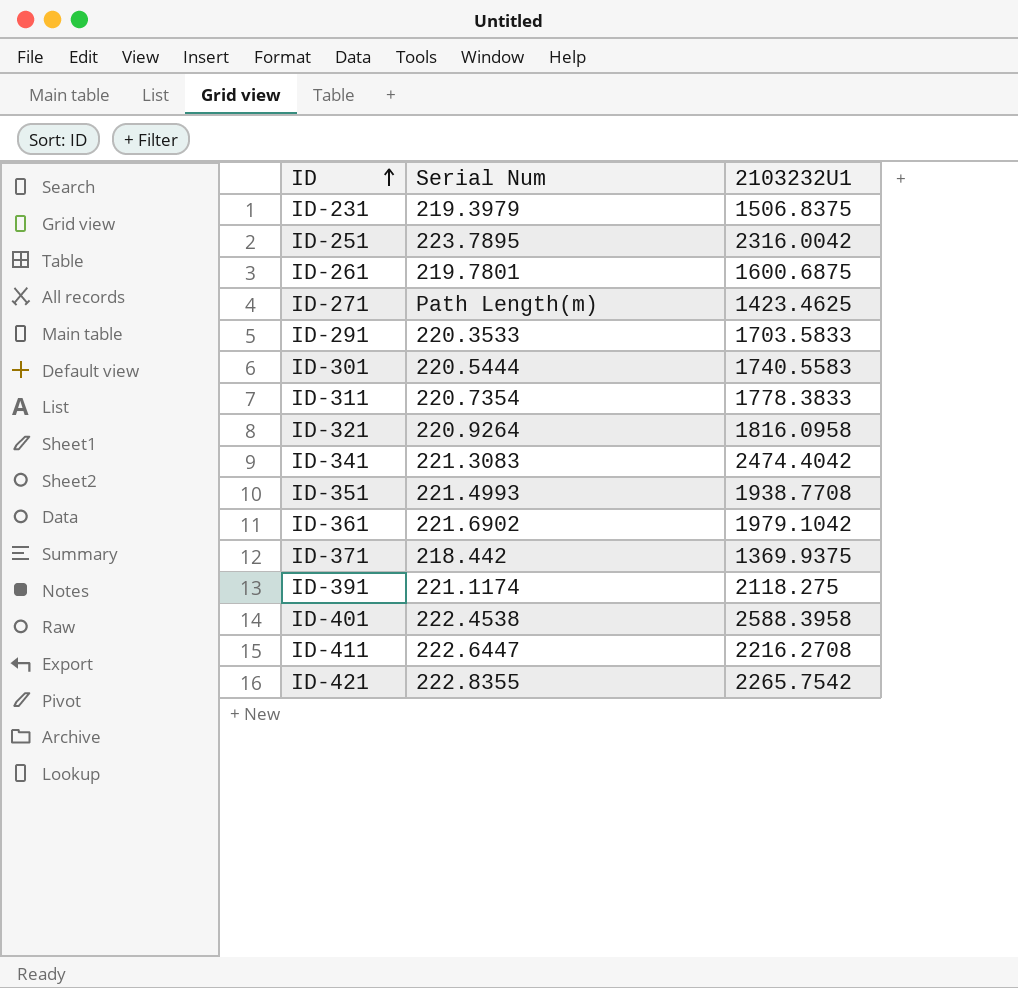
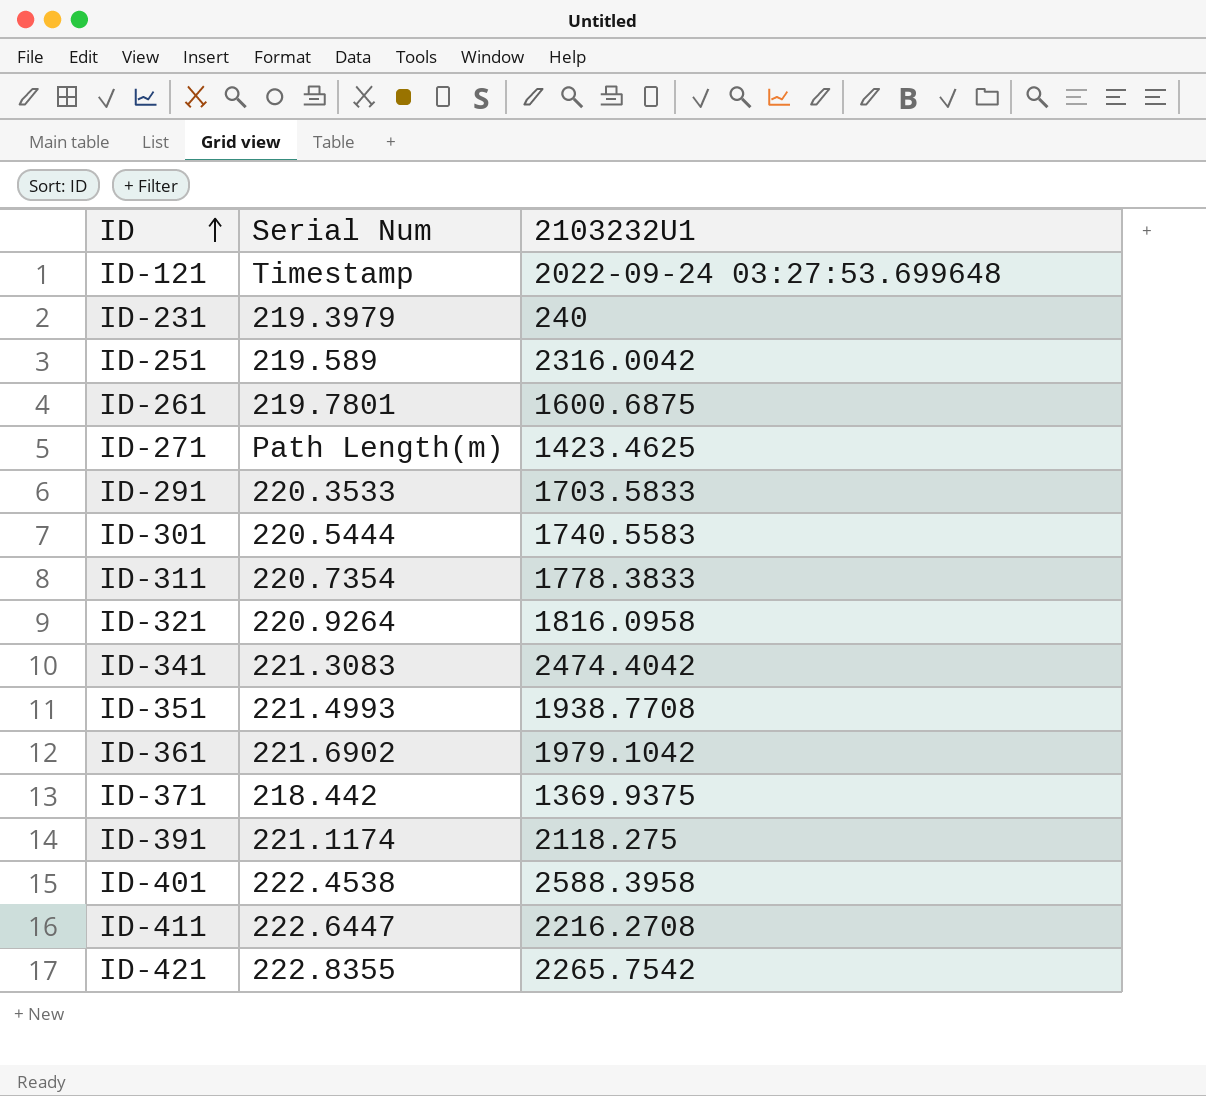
row ID-121: none -> Timestamp | 2022-09-24 03:27:53.699648
ID-231 | 2103232U1: 1506.8375 -> 240
ID-251 | Serial Num: 223.7895 -> 219.589

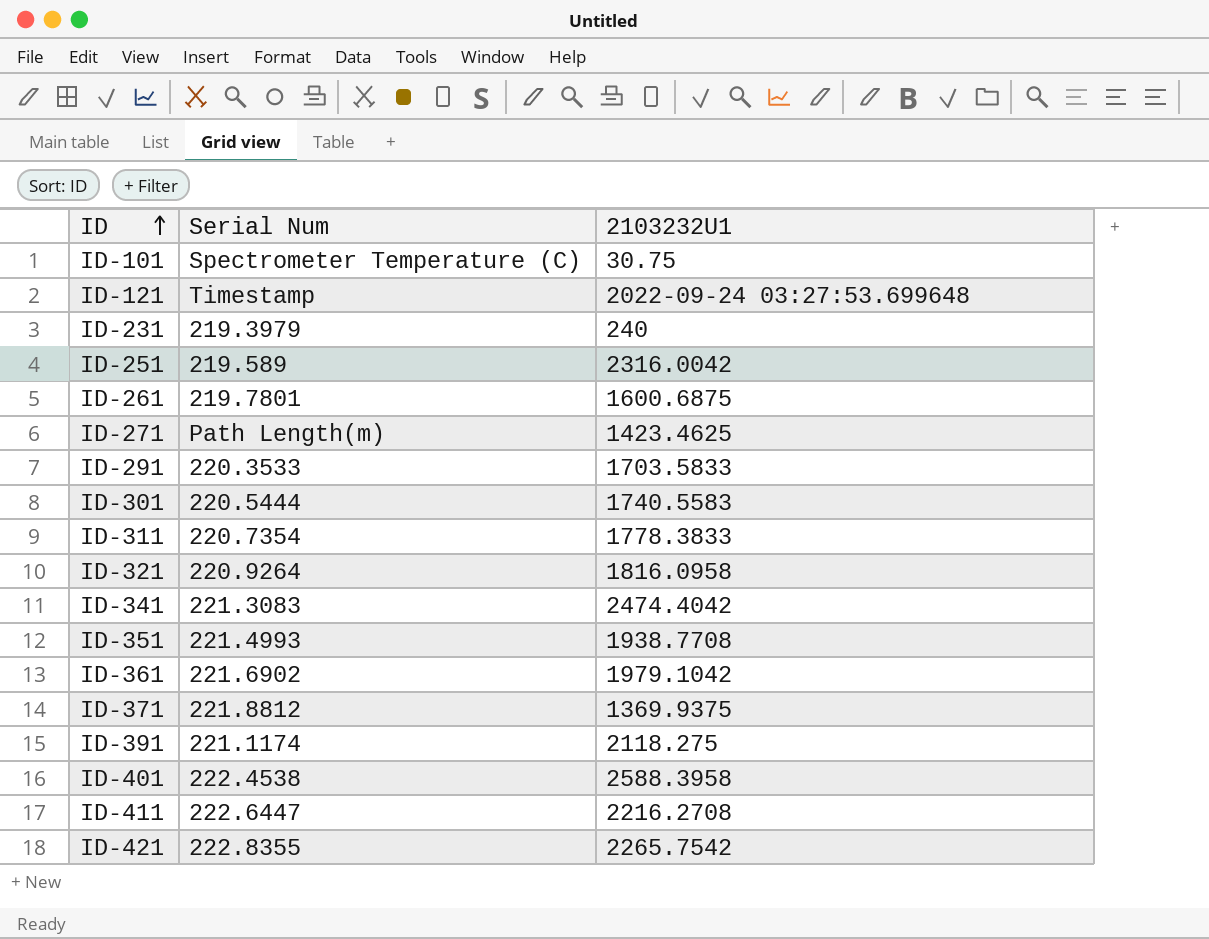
row ID-101: none -> Spectrometer Temperature (C) | 30.75
ID-371 | Serial Num: 218.442 -> 221.8812

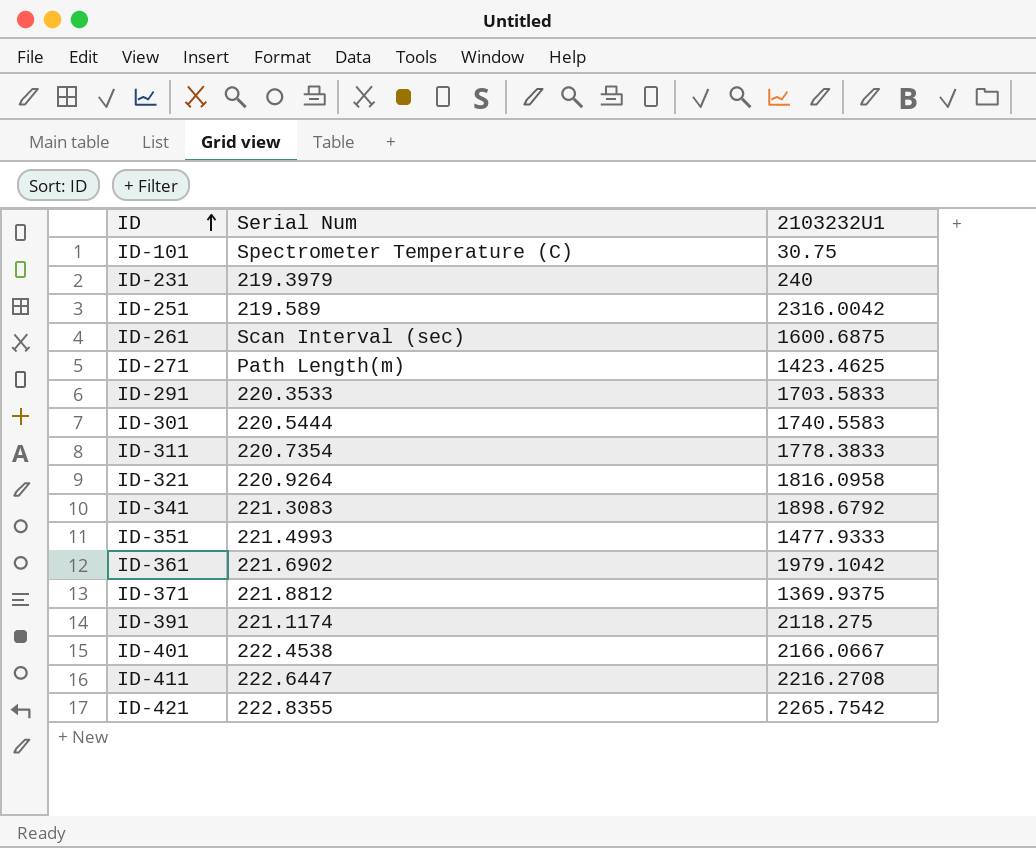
row ID-121: Timestamp | 2022-09-24 03:27:53.699648 -> none
ID-261 | Serial Num: 219.7801 -> Scan Interval (sec)
ID-341 | 2103232U1: 2474.4042 -> 1898.6792
ID-351 | 2103232U1: 1938.7708 -> 1477.9333
ID-401 | 2103232U1: 2588.3958 -> 2166.0667

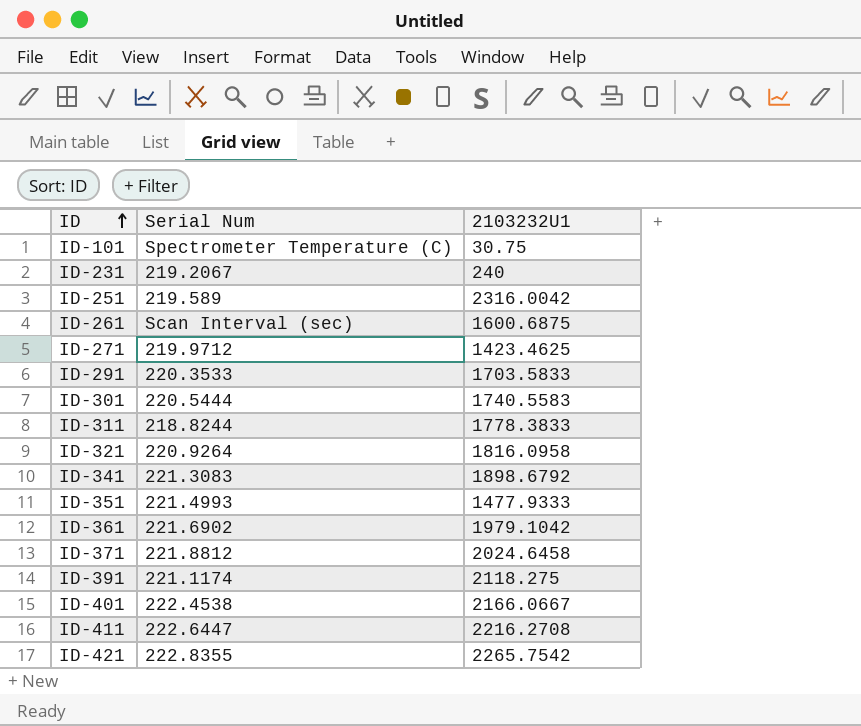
ID-231 | Serial Num: 219.3979 -> 219.2067
ID-271 | Serial Num: Path Length(m) -> 219.9712
ID-311 | Serial Num: 220.7354 -> 218.8244
ID-371 | 2103232U1: 1369.9375 -> 2024.6458

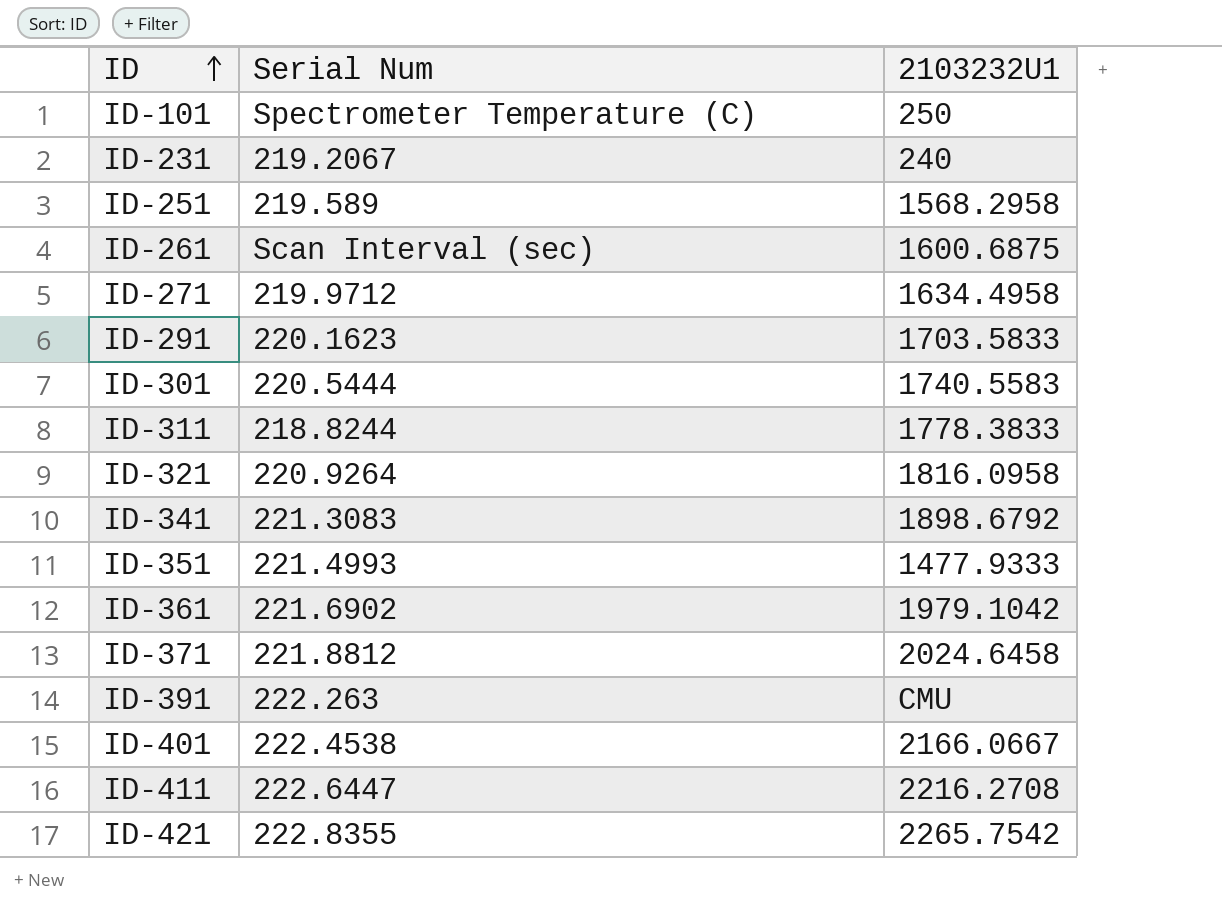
ID-101 | 2103232U1: 30.75 -> 250
ID-251 | 2103232U1: 2316.0042 -> 1568.2958
ID-271 | 2103232U1: 1423.4625 -> 1634.4958
ID-291 | Serial Num: 220.3533 -> 220.1623
ID-391 | Serial Num: 221.1174 -> 222.263
ID-391 | 2103232U1: 2118.275 -> CMU

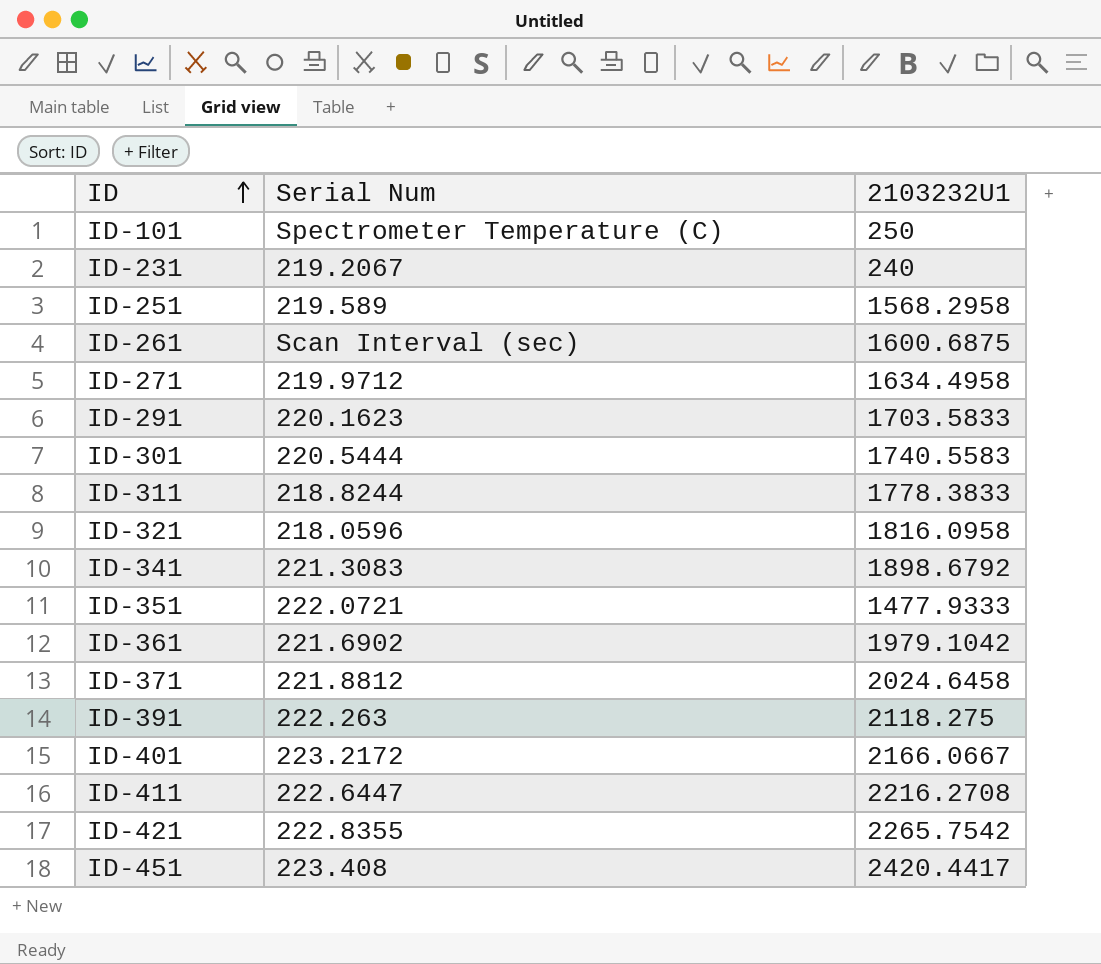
ID-321 | Serial Num: 220.9264 -> 218.0596
ID-351 | Serial Num: 221.4993 -> 222.0721
ID-391 | 2103232U1: CMU -> 2118.275
ID-401 | Serial Num: 222.4538 -> 223.2172
row ID-451: none -> 223.408 | 2420.4417

